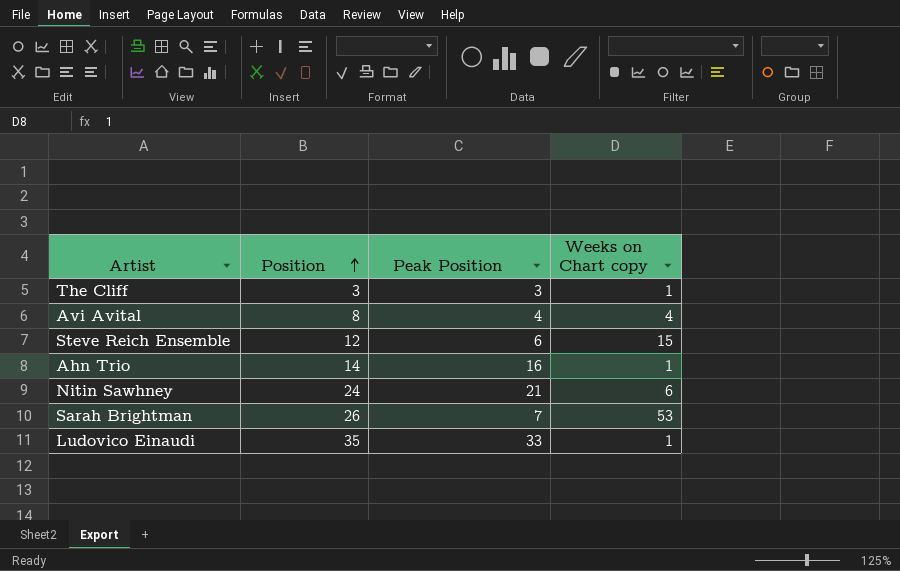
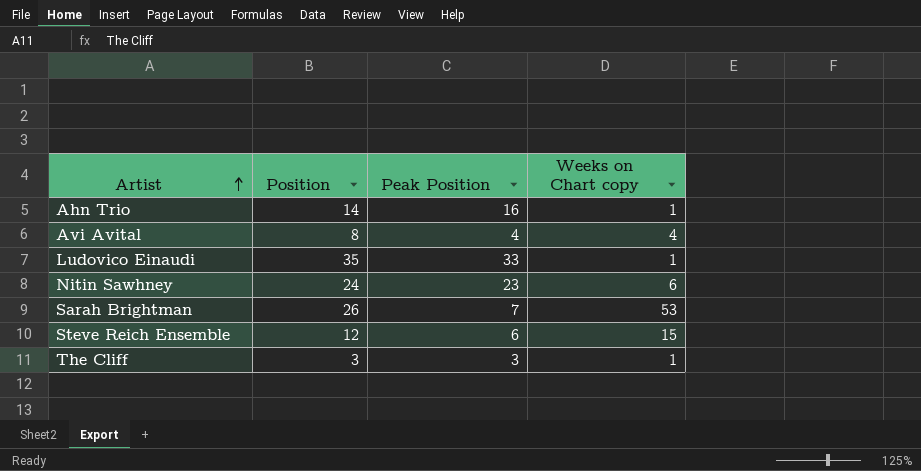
row order: Position ascending -> Artist ascending
Nitin Sawhney | Peak Position: 21 -> 23

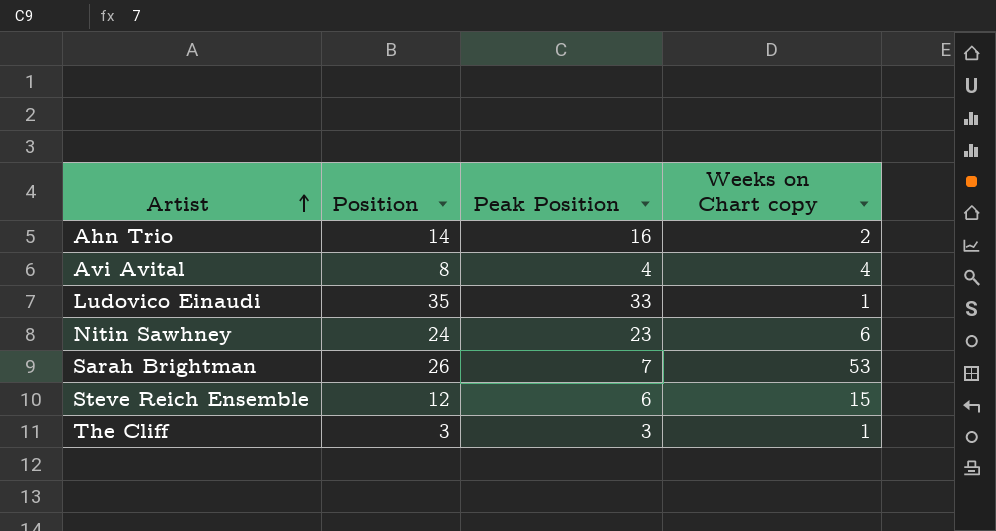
Ahn Trio | Weeks on Chart copy: 1 -> 2

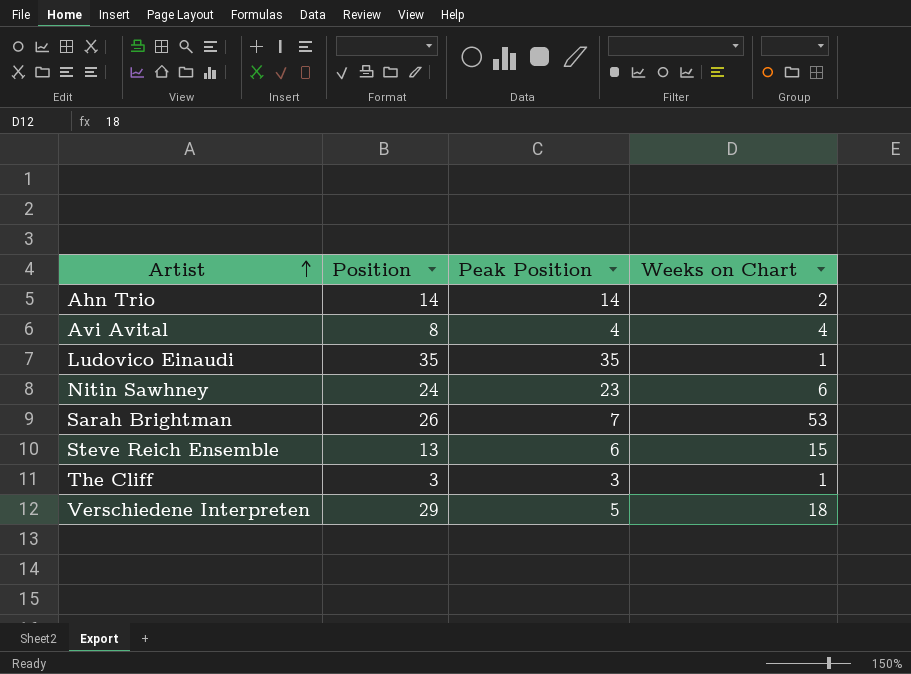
column name: Weeks on Chart copy -> Weeks on Chart
Ahn Trio | Peak Position: 16 -> 14
Ludovico Einaudi | Peak Position: 33 -> 35
Steve Reich Ensemble | Position: 12 -> 13
row Verschiedene Interpreten: none -> 29 | 5 | 18

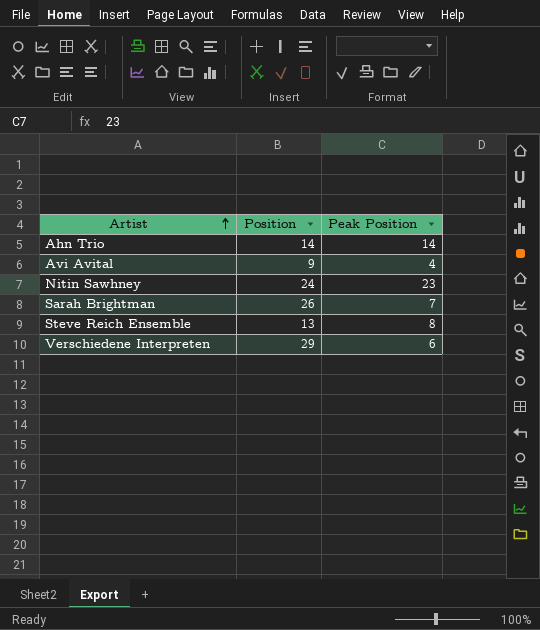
column Weeks on Chart | position: 4 -> none
row Ludovico Einaudi: 35 | 35 | 1 -> none
row The Cliff: 3 | 3 | 1 -> none
Avi Avital | Position: 8 -> 9
Steve Reich Ensemble | Peak Position: 6 -> 8
Verschiedene Interpreten | Peak Position: 5 -> 6

